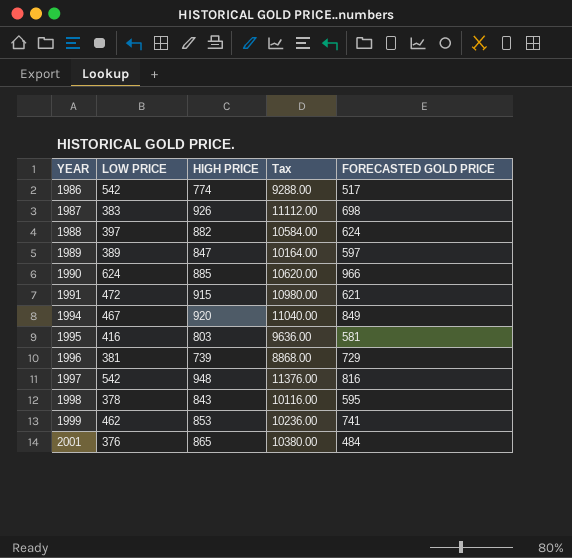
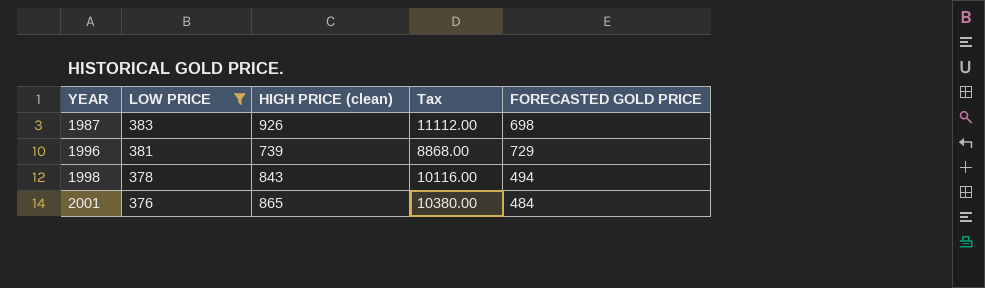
filter: none -> LOW PRICE <= 383
column name: HIGH PRICE -> HIGH PRICE (clean)
1998 | FORECASTED GOLD PRICE: 595 -> 494

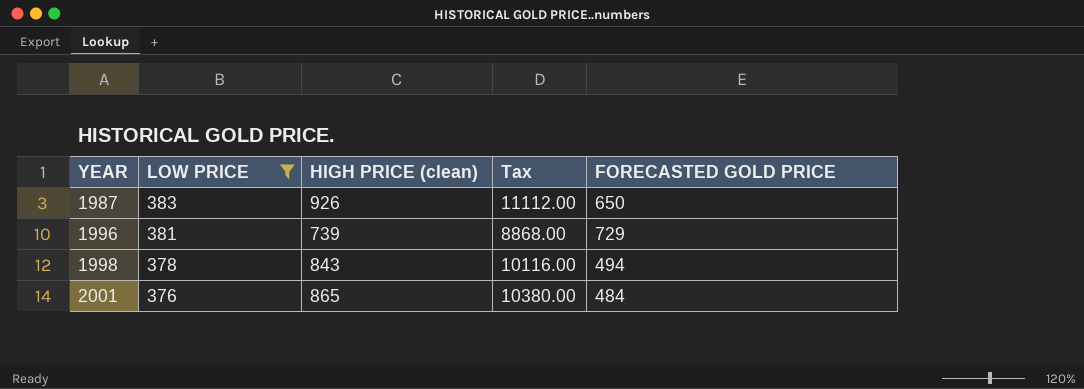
1987 | FORECASTED GOLD PRICE: 698 -> 650

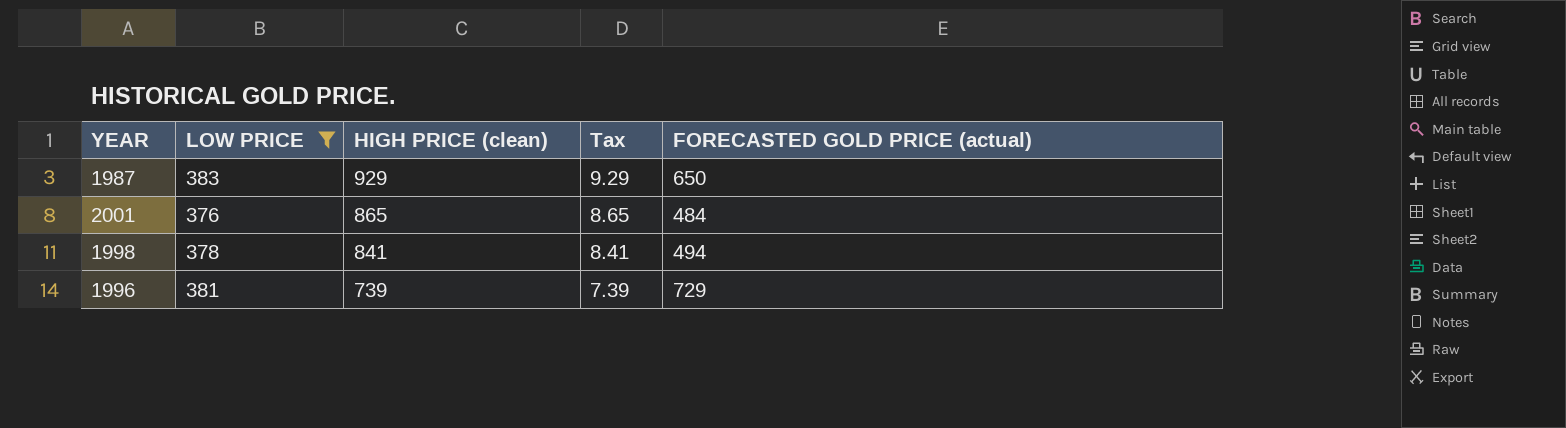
row order: YEAR ascending -> HIGH PRICE (clean) descending
column Tax | formula: [HIGH PRICE (clean)] * 12 -> [HIGH PRICE (clean)] * 0.01
column name: FORECASTED GOLD PRICE -> FORECASTED GOLD PRICE (actual)
1987 | HIGH PRICE (clean): 926 -> 929
1998 | HIGH PRICE (clean): 843 -> 841

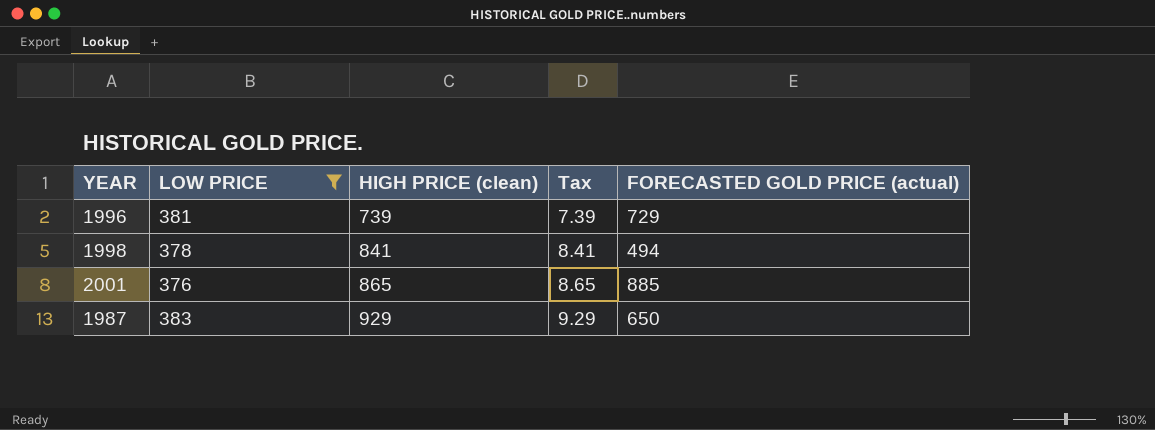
row order: HIGH PRICE (clean) descending -> HIGH PRICE (clean) ascending
2001 | FORECASTED GOLD PRICE (actual): 484 -> 885

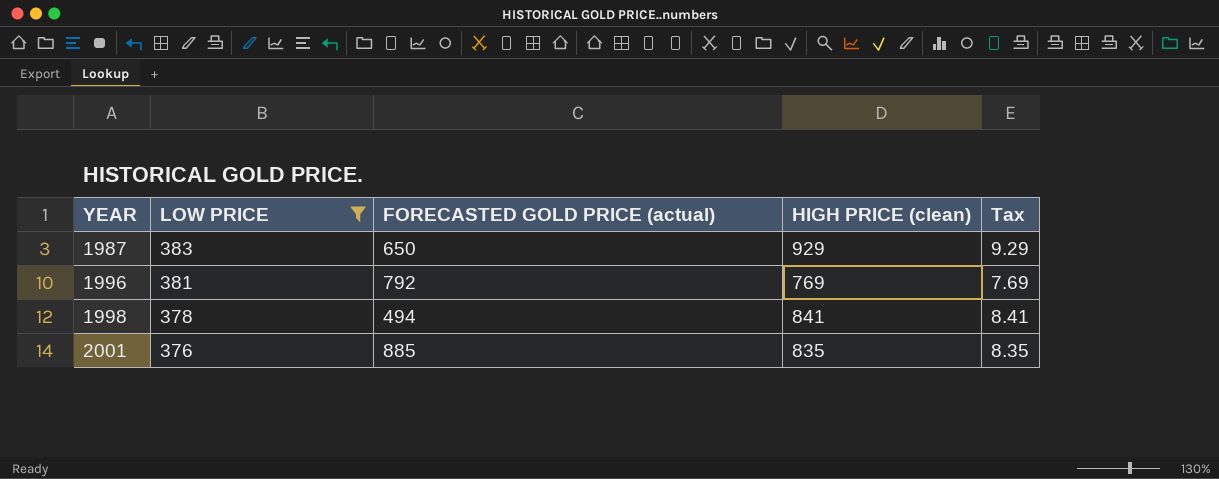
row order: HIGH PRICE (clean) ascending -> YEAR ascending
column FORECASTED GOLD PRICE (actual) | position: 5 -> 3
1996 | FORECASTED GOLD PRICE (actual): 729 -> 792
1996 | HIGH PRICE (clean): 739 -> 769
1996 | Tax: 7.39 -> 7.69
2001 | HIGH PRICE (clean): 865 -> 835
2001 | Tax: 8.65 -> 8.35

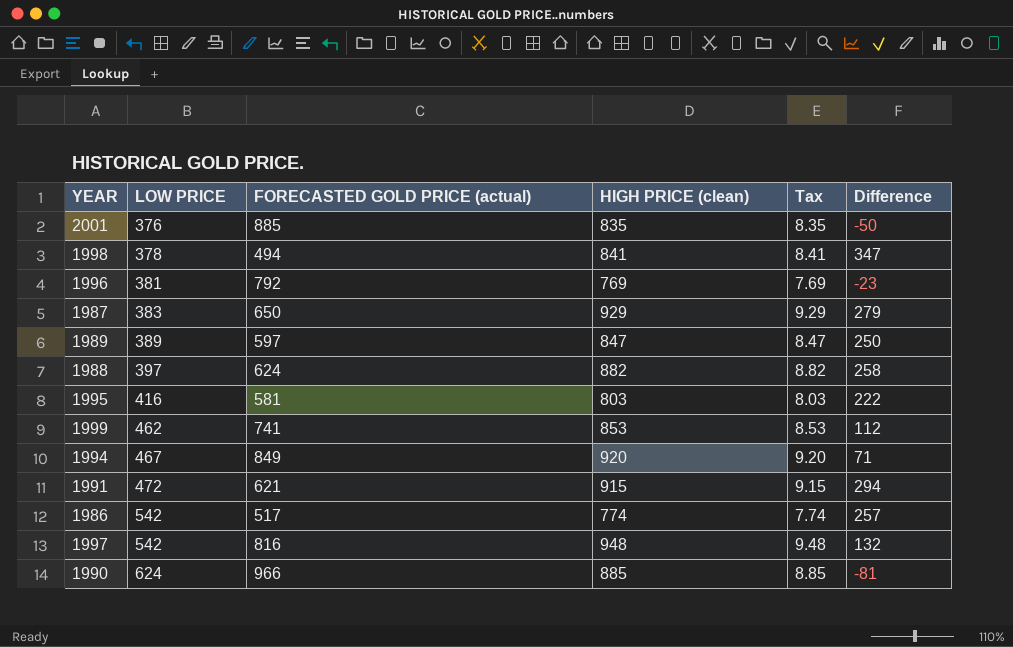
filter: LOW PRICE <= 383 -> none
row order: YEAR ascending -> LOW PRICE ascending
column Difference | formula: none -> [HIGH PRICE (clean)] - [FORECASTED GOLD PRICE (actual)]

